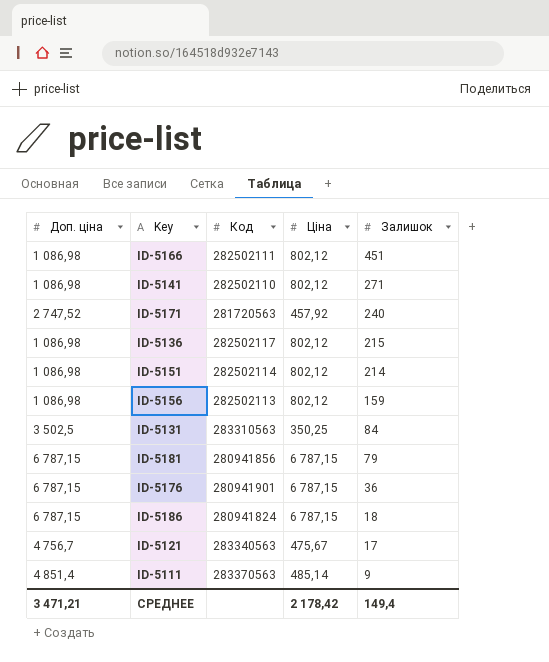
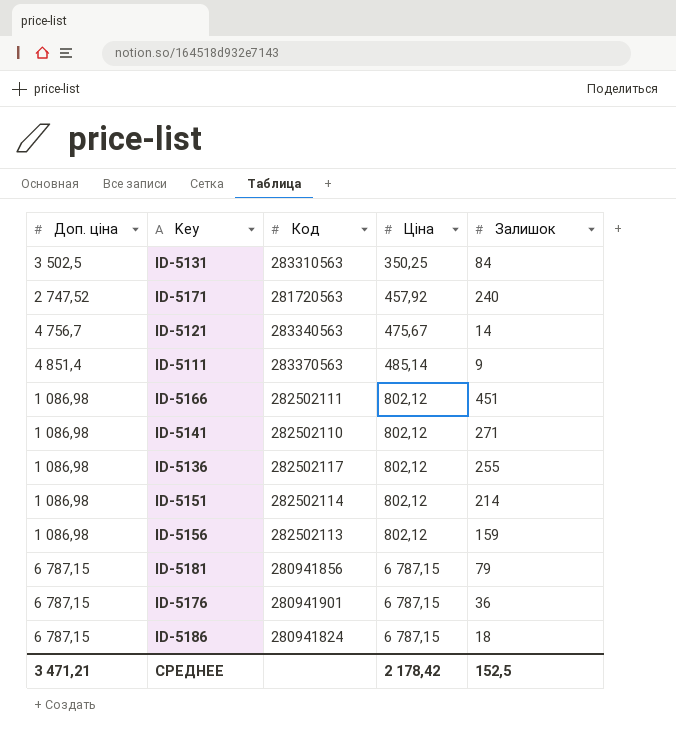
row order: Залишок descending -> Ціна ascending
ID-5121 | Залишок: 17 -> 14
ID-5136 | Залишок: 215 -> 255
СРЕДНЕЕ | Залишок: 149,4 -> 152,5

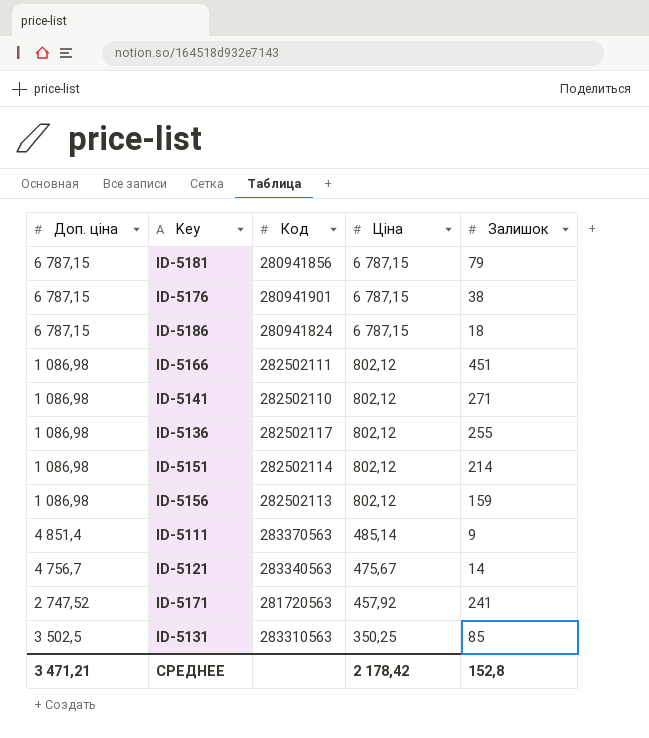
row order: Ціна ascending -> Ціна descending
ID-5176 | Залишок: 36 -> 38
ID-5171 | Залишок: 240 -> 241
ID-5131 | Залишок: 84 -> 85
СРЕДНЕЕ | Залишок: 152,5 -> 152,8

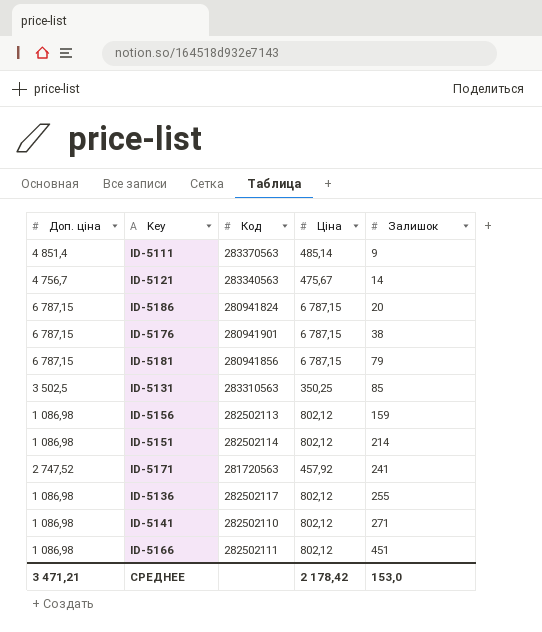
row order: Ціна descending -> Залишок ascending
ID-5186 | Залишок: 18 -> 20
СРЕДНЕЕ | Залишок: 152,8 -> 153,0

